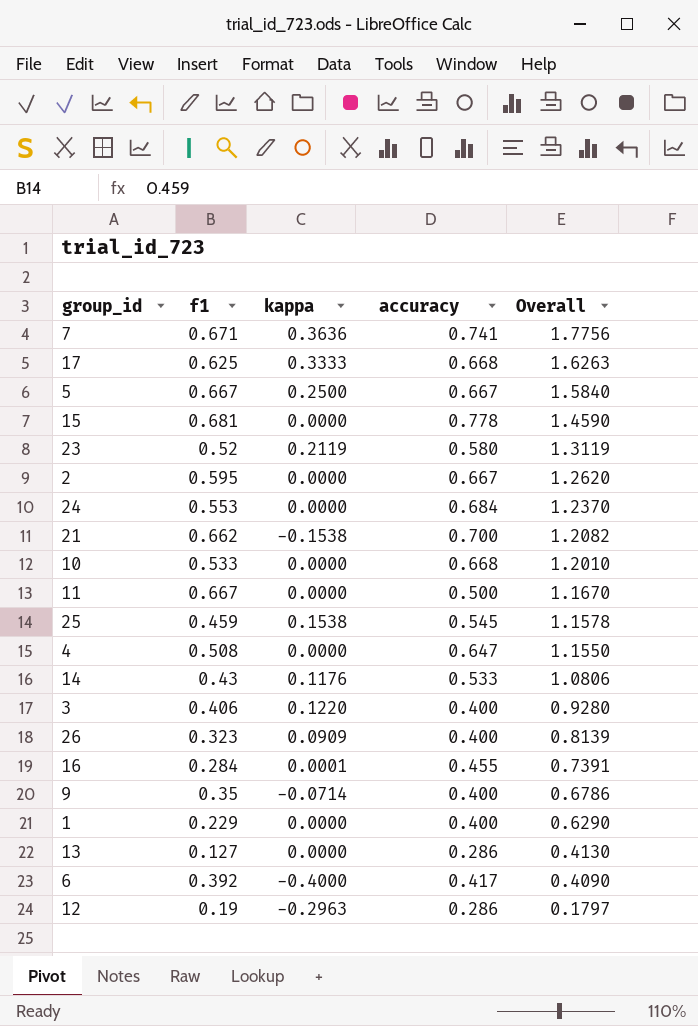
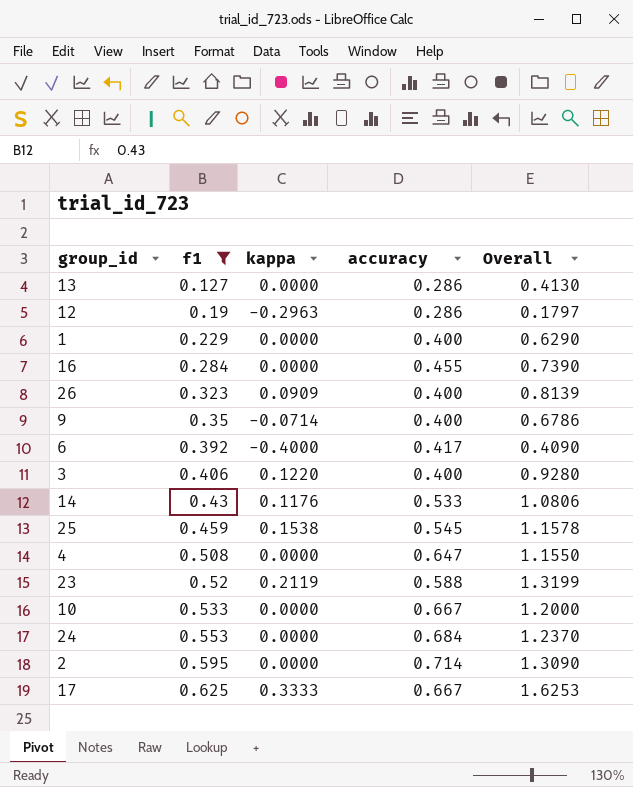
filter: none -> f1 <= 0.625
row order: Overall descending -> f1 ascending
16 | kappa: 0.0001 -> 0.0000
16 | Overall: 0.7391 -> 0.7390
23 | accuracy: 0.580 -> 0.588
23 | Overall: 1.3119 -> 1.3199
10 | accuracy: 0.668 -> 0.667
10 | Overall: 1.2010 -> 1.2000
2 | accuracy: 0.667 -> 0.714
2 | Overall: 1.2620 -> 1.3090
17 | accuracy: 0.668 -> 0.667
17 | Overall: 1.6263 -> 1.6253

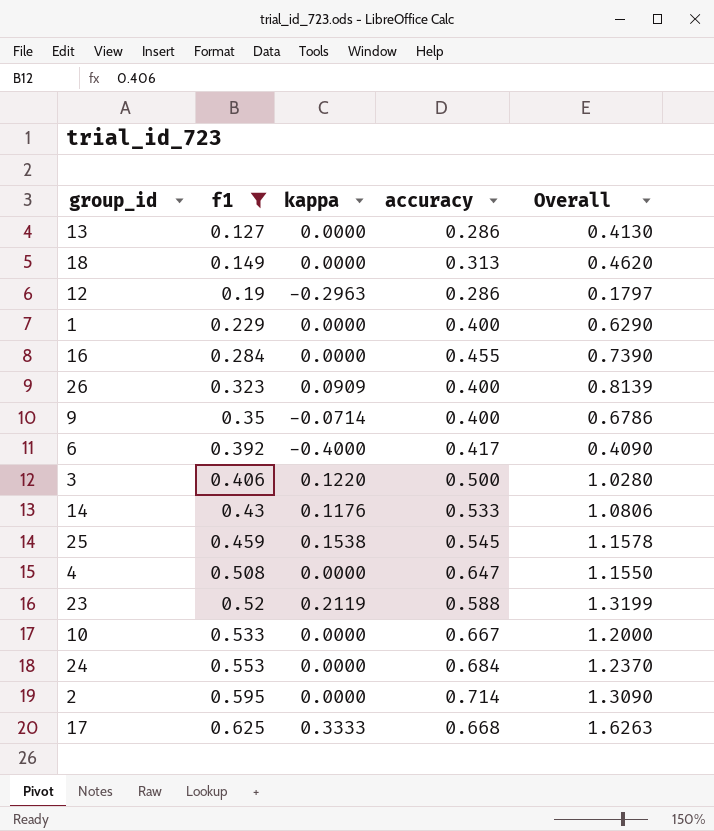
row 18: none -> 0.149 | 0.0000 | 0.313 | 0.4620
3 | accuracy: 0.400 -> 0.500
3 | Overall: 0.9280 -> 1.0280
17 | accuracy: 0.667 -> 0.668
17 | Overall: 1.6253 -> 1.6263

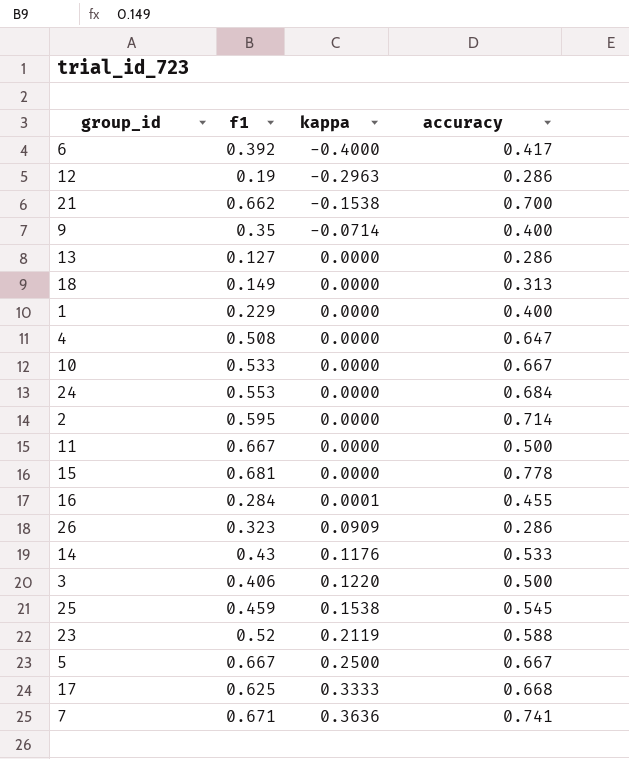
filter: f1 <= 0.625 -> none
row order: f1 ascending -> kappa ascending
column Overall | formula: [f1] + [kappa] + [accuracy] -> none
16 | kappa: 0.0000 -> 0.0001
26 | accuracy: 0.400 -> 0.286

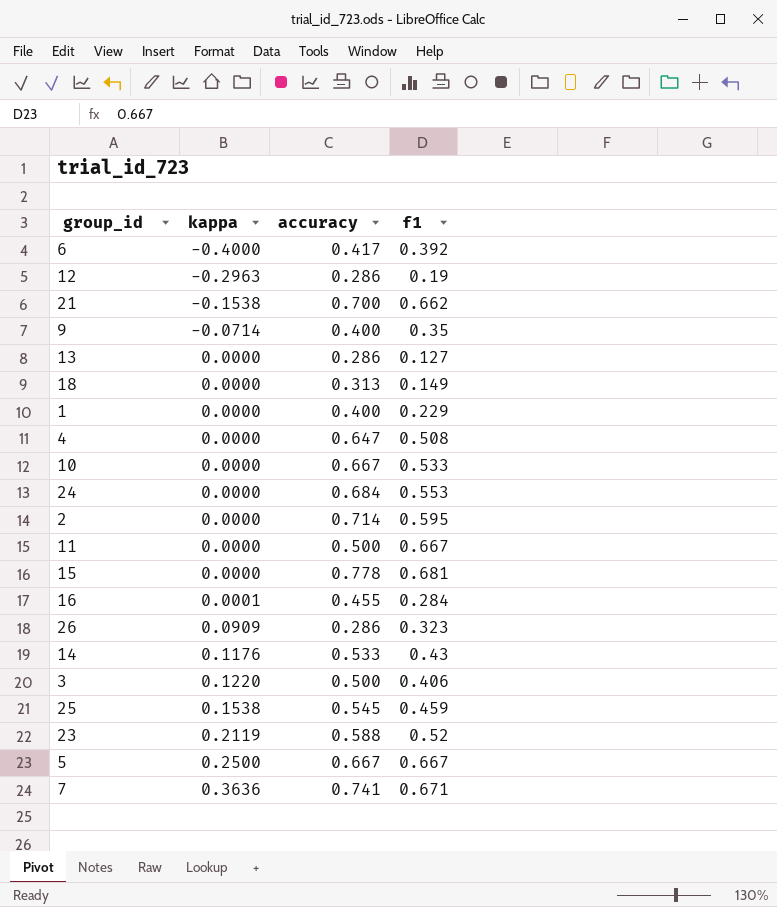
column f1 | position: 2 -> 4
row 17: 0.625 | 0.3333 | 0.668 -> none

